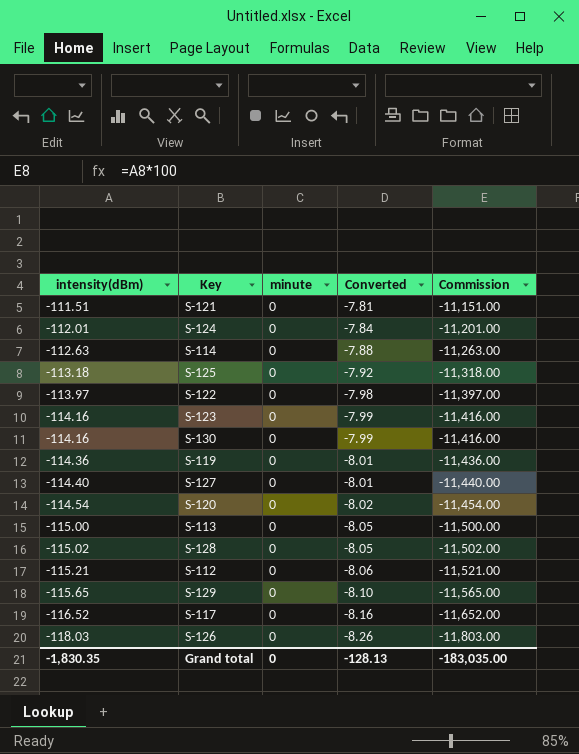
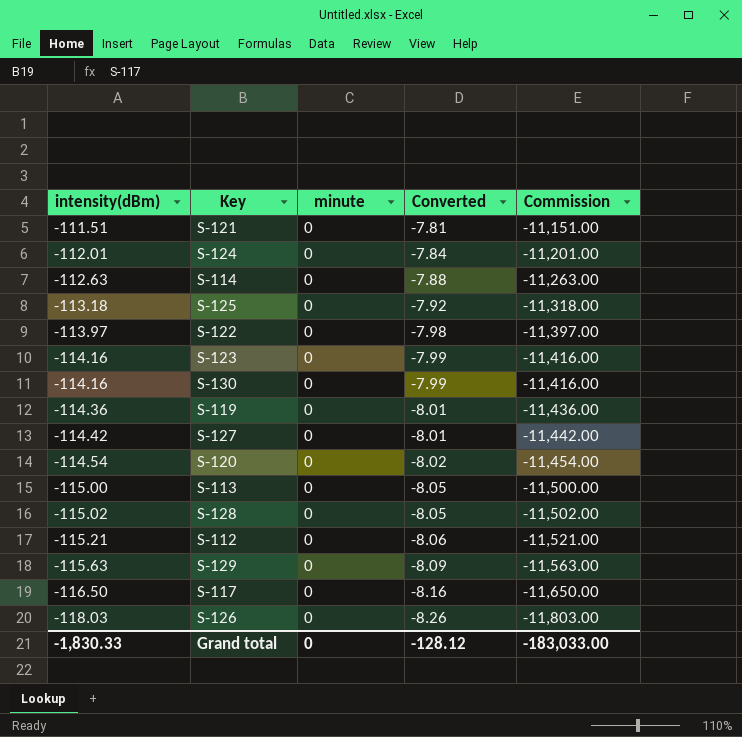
S-127 | intensity(dBm): -114.40 -> -114.42
S-127 | Commission: -11,440.00 -> -11,442.00
S-129 | intensity(dBm): -115.65 -> -115.63
S-129 | Converted: -8.10 -> -8.09
S-129 | Commission: -11,565.00 -> -11,563.00
S-117 | intensity(dBm): -116.52 -> -116.50
S-117 | Commission: -11,652.00 -> -11,650.00
Grand total | intensity(dBm): -1,830.35 -> -1,830.33
Grand total | Converted: -128.13 -> -128.12
Grand total | Commission: -183,035.00 -> -183,033.00

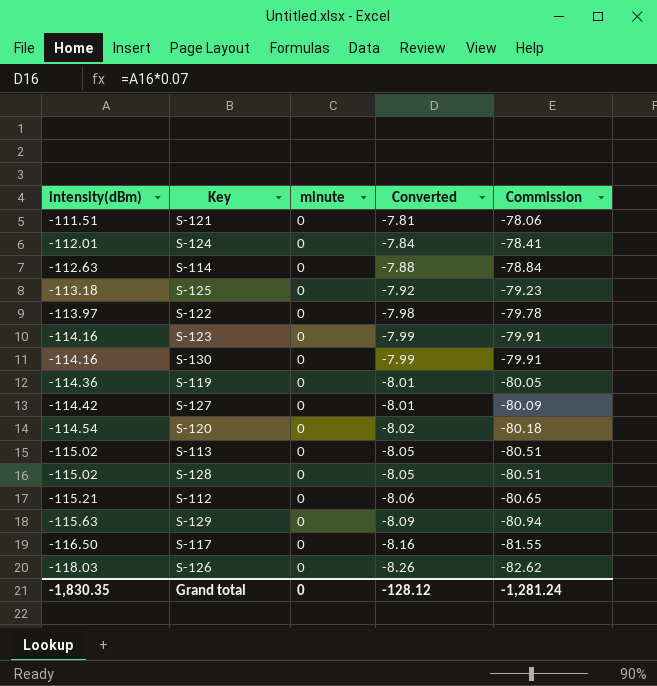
column Commission | formula: [intensity(dBm)] * 100 -> [intensity(dBm)] * 0.7
S-113 | intensity(dBm): -115.00 -> -115.02
Grand total | intensity(dBm): -1,830.33 -> -1,830.35
Grand total | Commission: -183,033.00 -> -1,281.24

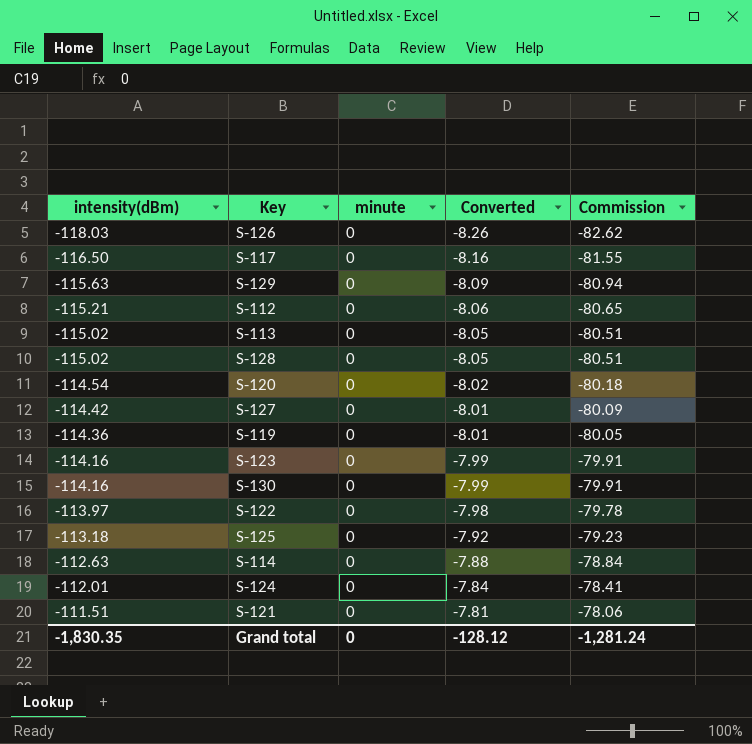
row order: intensity(dBm) descending -> intensity(dBm) ascending

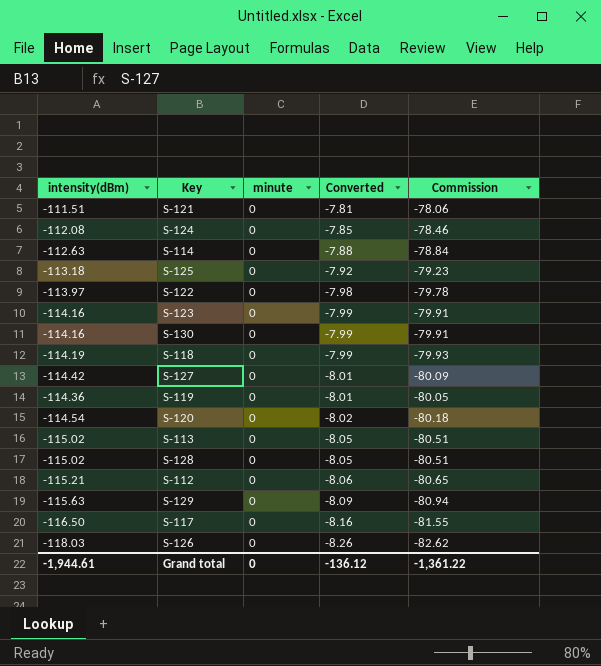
row order: intensity(dBm) ascending -> Converted descending
S-124 | intensity(dBm): -112.01 -> -112.08
S-124 | Converted: -7.84 -> -7.85
S-124 | Commission: -78.41 -> -78.46
row S-118: none -> -114.19 | 0 | -7.99 | -79.93
Grand total | intensity(dBm): -1,830.35 -> -1,944.61
Grand total | Converted: -128.12 -> -136.12
Grand total | Commission: -1,281.24 -> -1,361.22

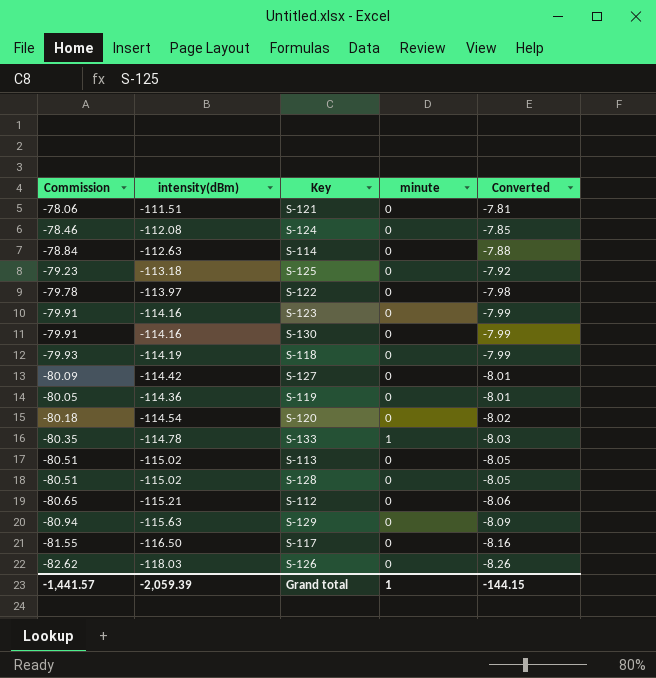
column Commission | position: 5 -> 1
row S-133: none -> -80.35 | -114.78 | 1 | -8.03
Grand total | Commission: -1,361.22 -> -1,441.57
Grand total | intensity(dBm): -1,944.61 -> -2,059.39
Grand total | minute: 0 -> 1
Grand total | Converted: -136.12 -> -144.15

